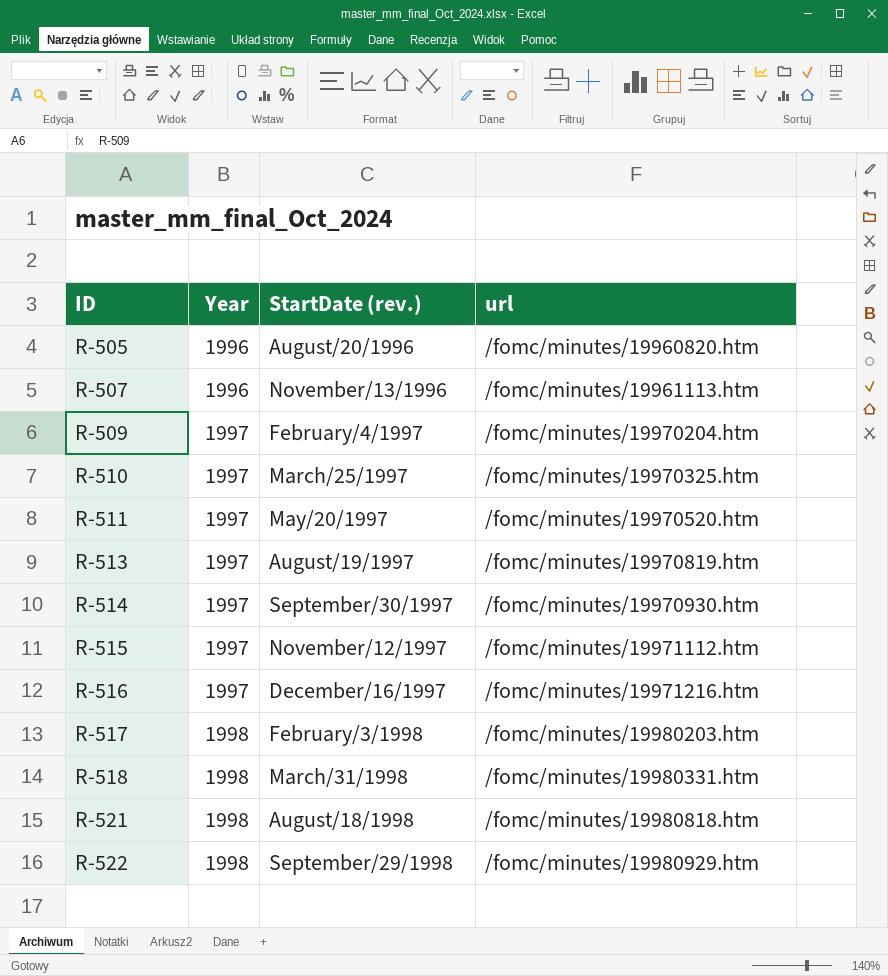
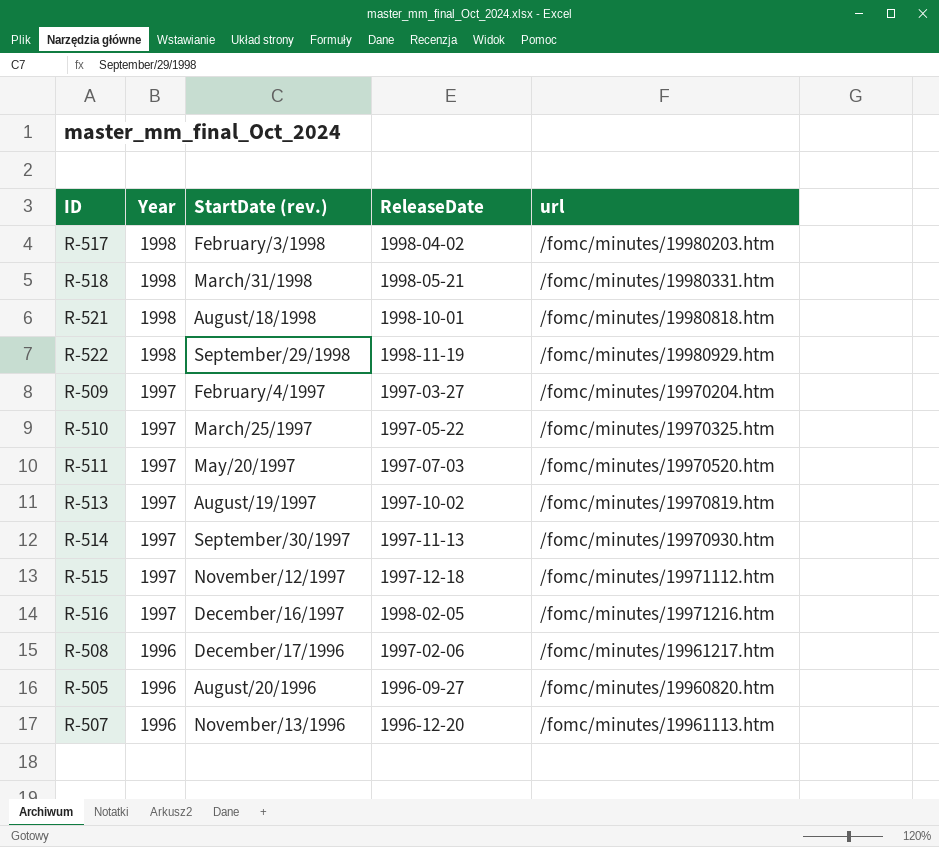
row order: ID ascending -> Year descending
column ReleaseDate | position: none -> 4
row R-508: none -> 1996 | December/17/1996 | 1997-02-06 | /fomc/minutes/19961217.htm

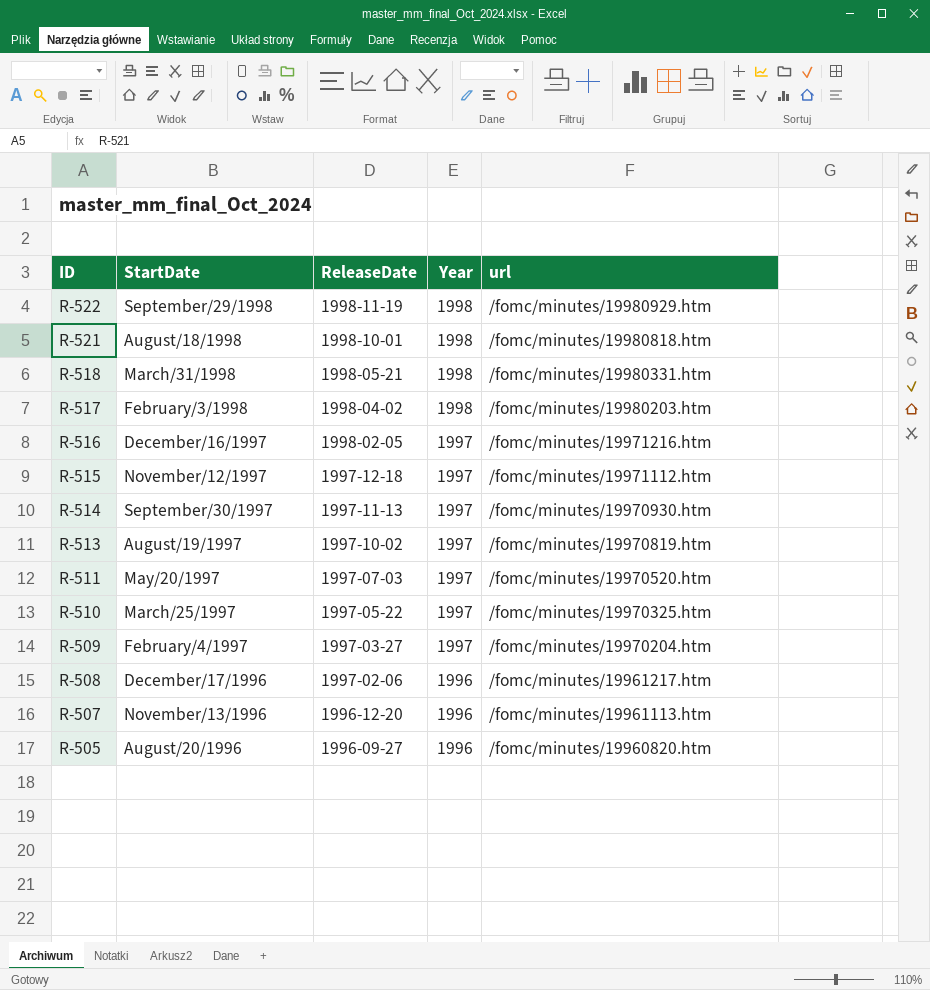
row order: Year descending -> ID descending
column name: StartDate (rev.) -> StartDate
column Year | position: 2 -> 4

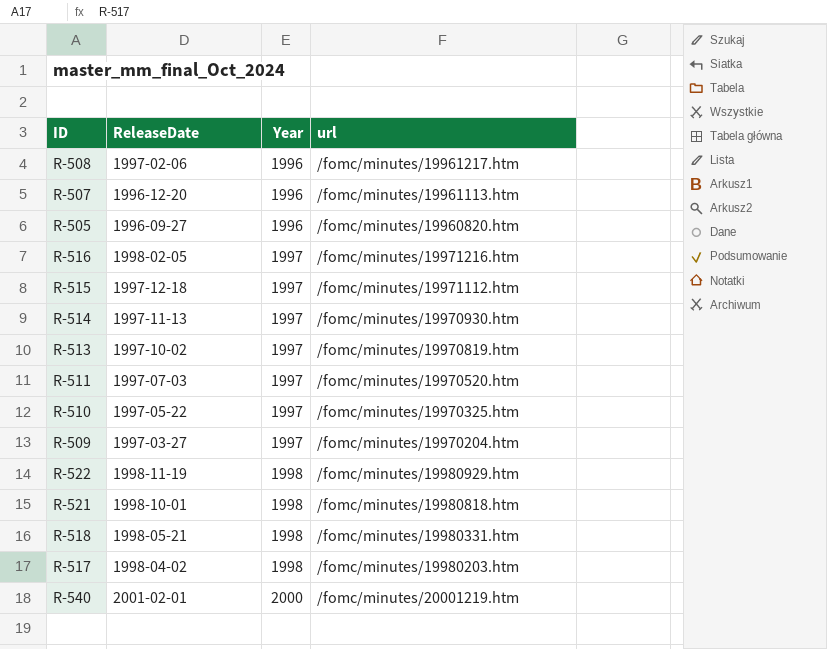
row order: ID descending -> Year ascending
column StartDate | position: 2 -> none
row R-540: none -> 2001-02-01 | 2000 | /fomc/minutes/20001219.htm

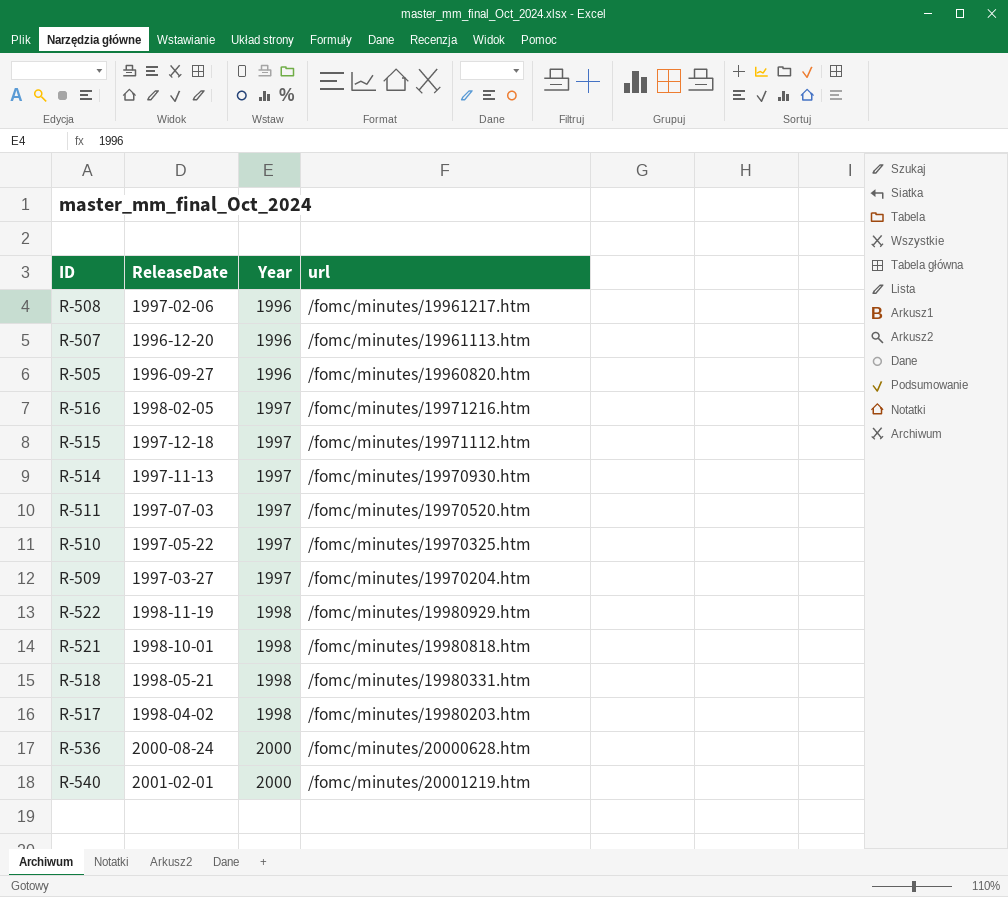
row R-513: 1997-10-02 | 1997 | /fomc/minutes/19970819.htm -> none
row R-536: none -> 2000-08-24 | 2000 | /fomc/minutes/20000628.htm

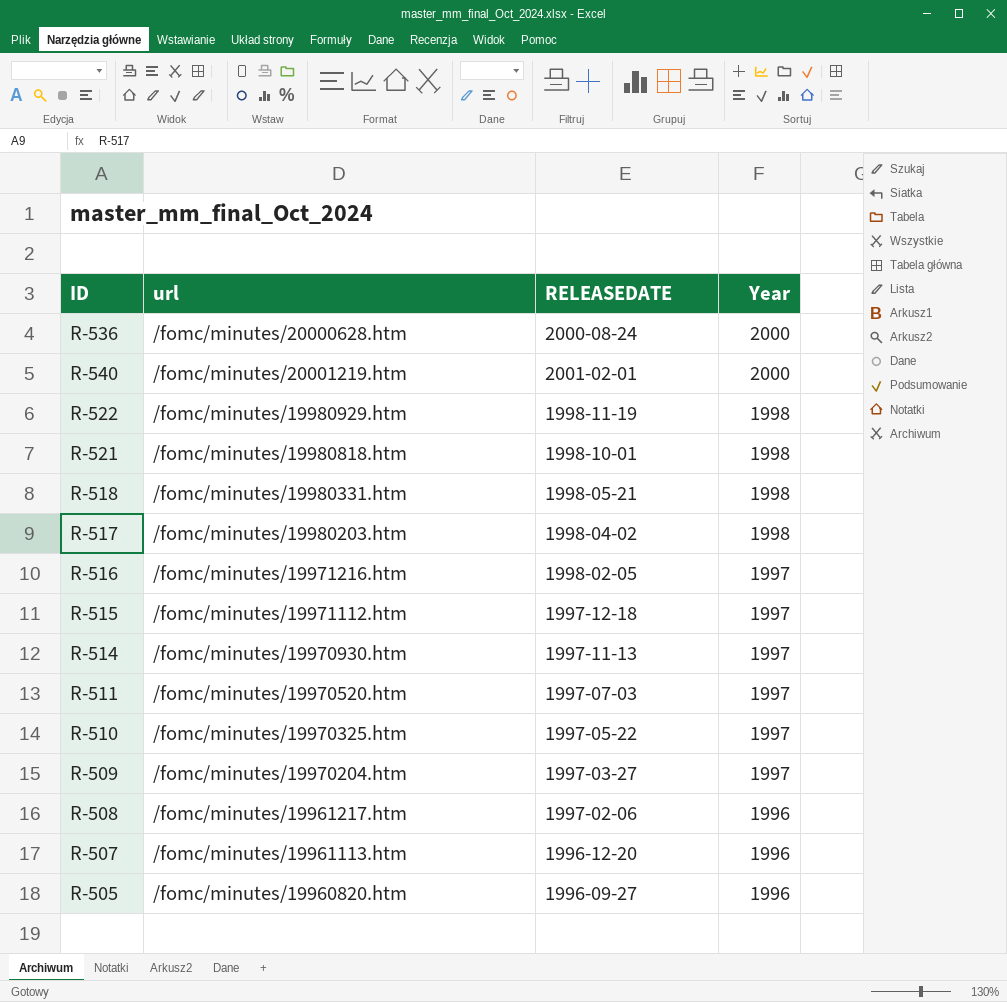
row order: Year ascending -> Year descending
column url | position: 4 -> 2
column name: ReleaseDate -> RELEASEDATE

